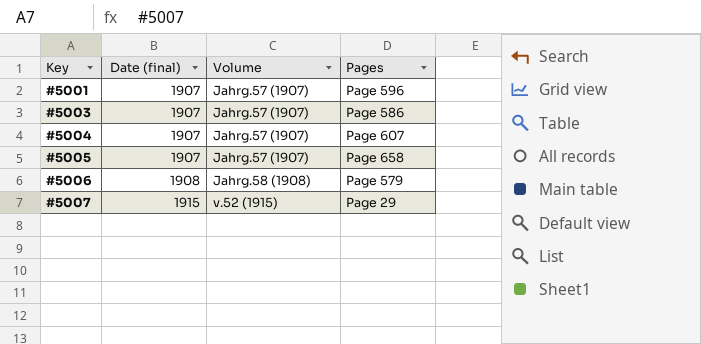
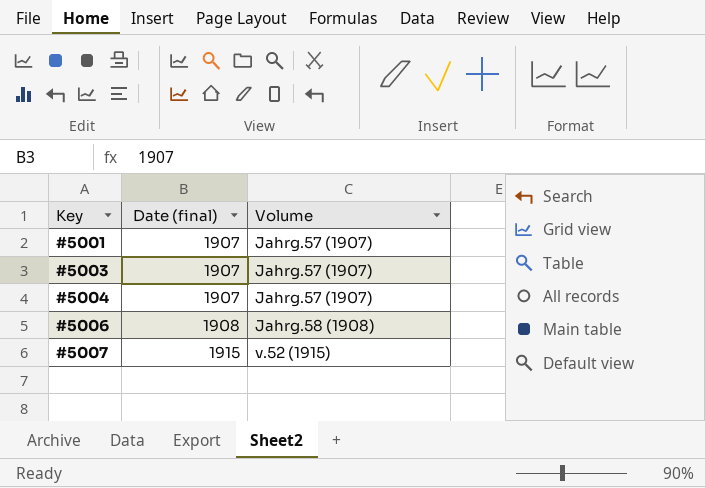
column Pages | position: 4 -> none
row #5005: 1907 | Jahrg.57 (1907) | Page 658 -> none

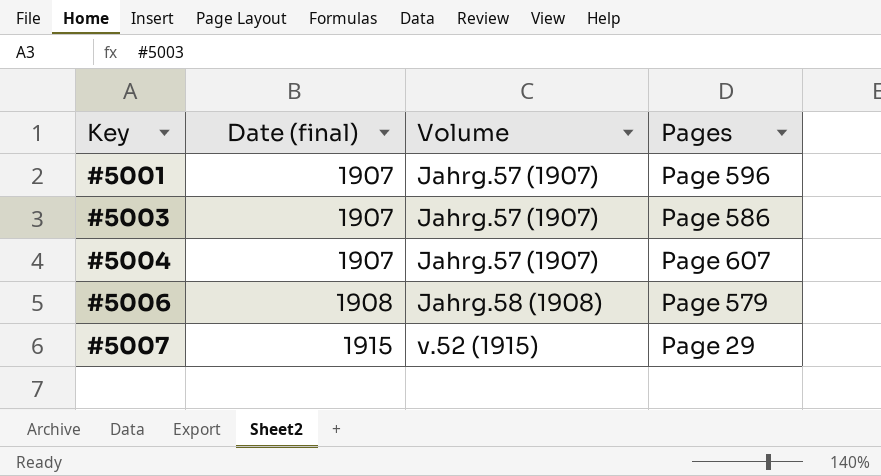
column Pages | position: none -> 4

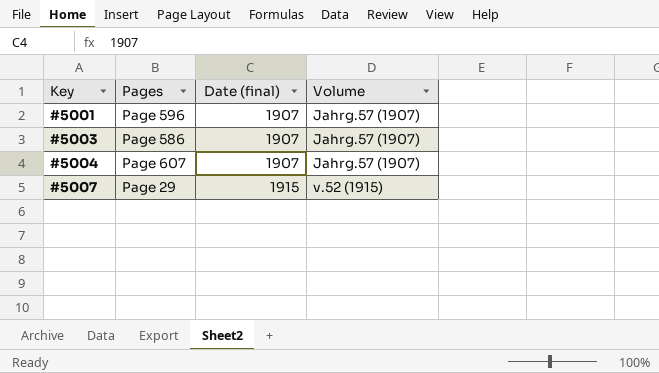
column Pages | position: 4 -> 2
row #5006: 1908 | Jahrg.58 (1908) | Page 579 -> none

